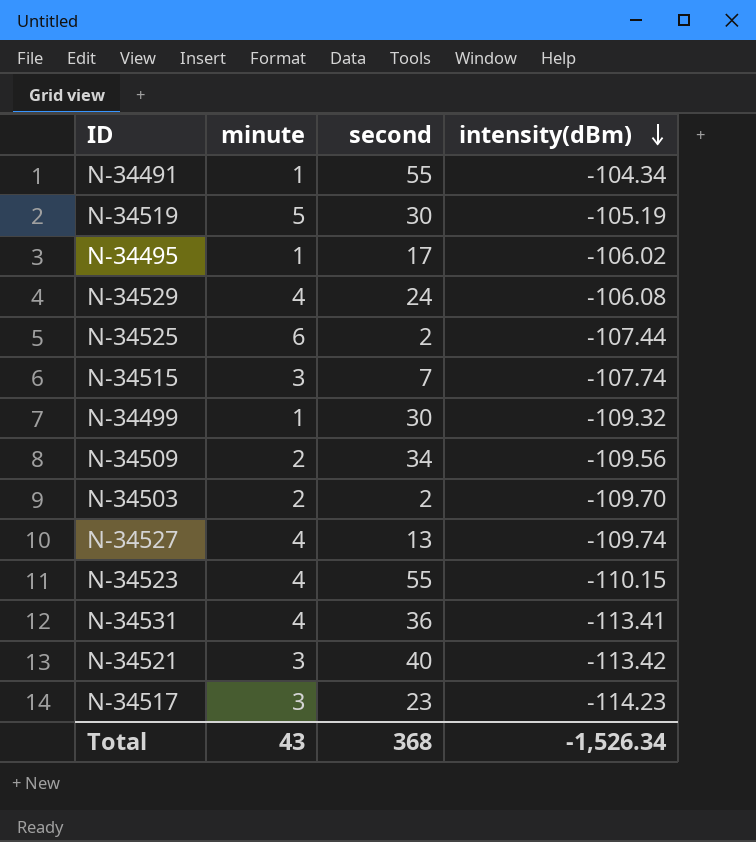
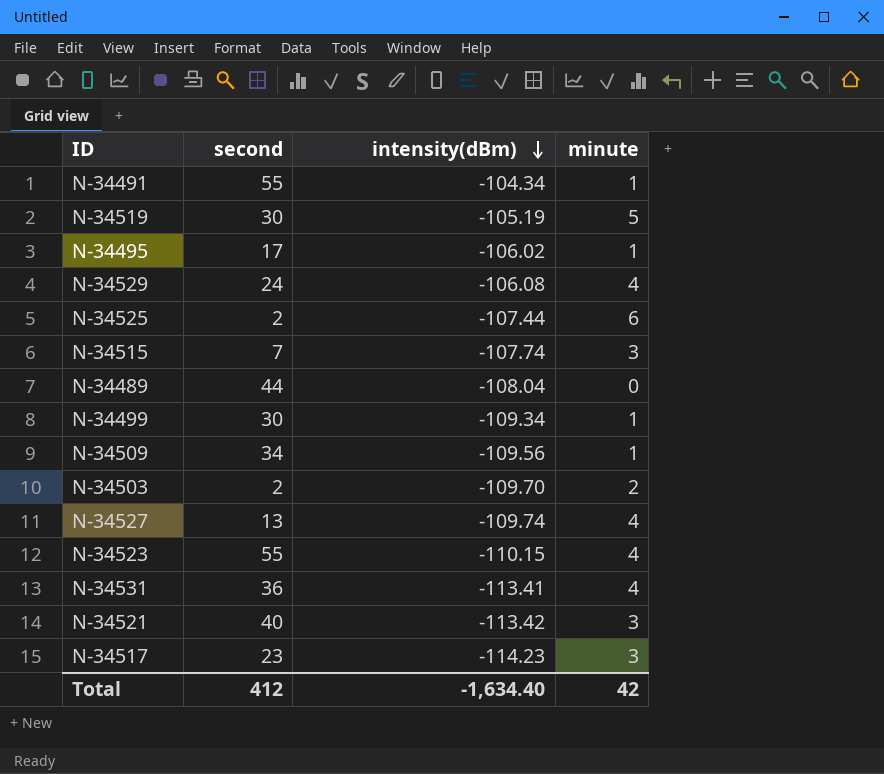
column minute | position: 2 -> 4
row N-34489: none -> 44 | -108.04 | 0
N-34499 | intensity(dBm): -109.32 -> -109.34
N-34509 | minute: 2 -> 1
Total | second: 368 -> 412
Total | intensity(dBm): -1,526.34 -> -1,634.40
Total | minute: 43 -> 42

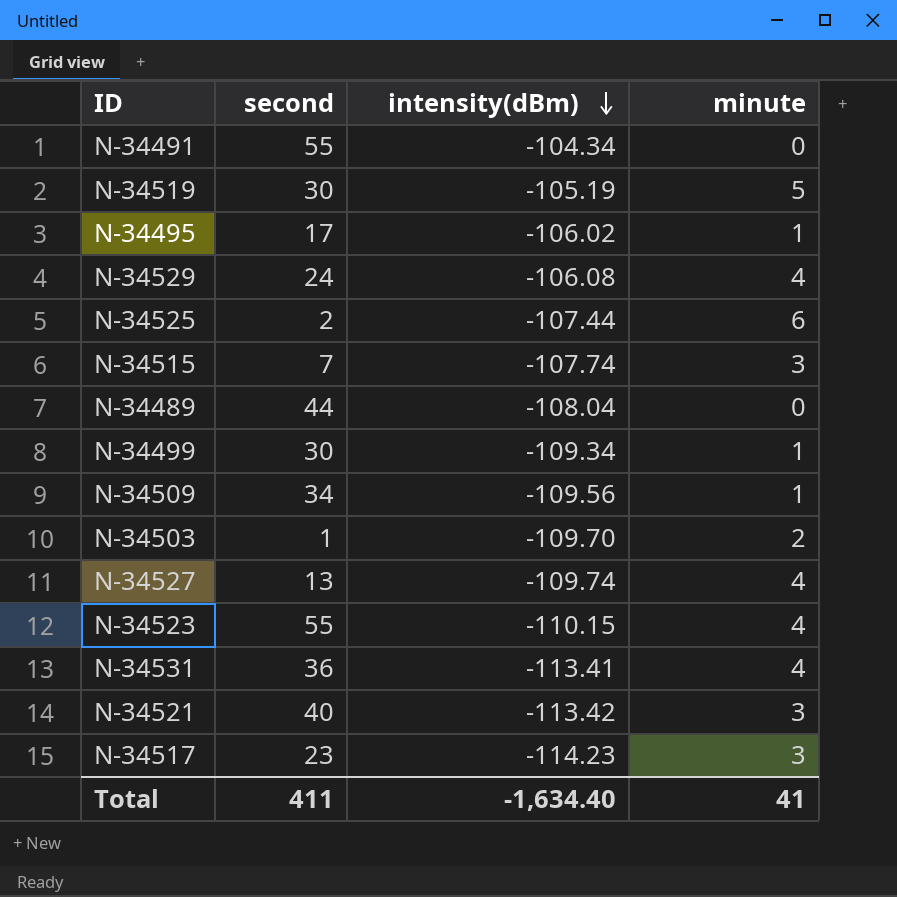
N-34491 | minute: 1 -> 0
N-34503 | second: 2 -> 1
Total | second: 412 -> 411
Total | minute: 42 -> 41

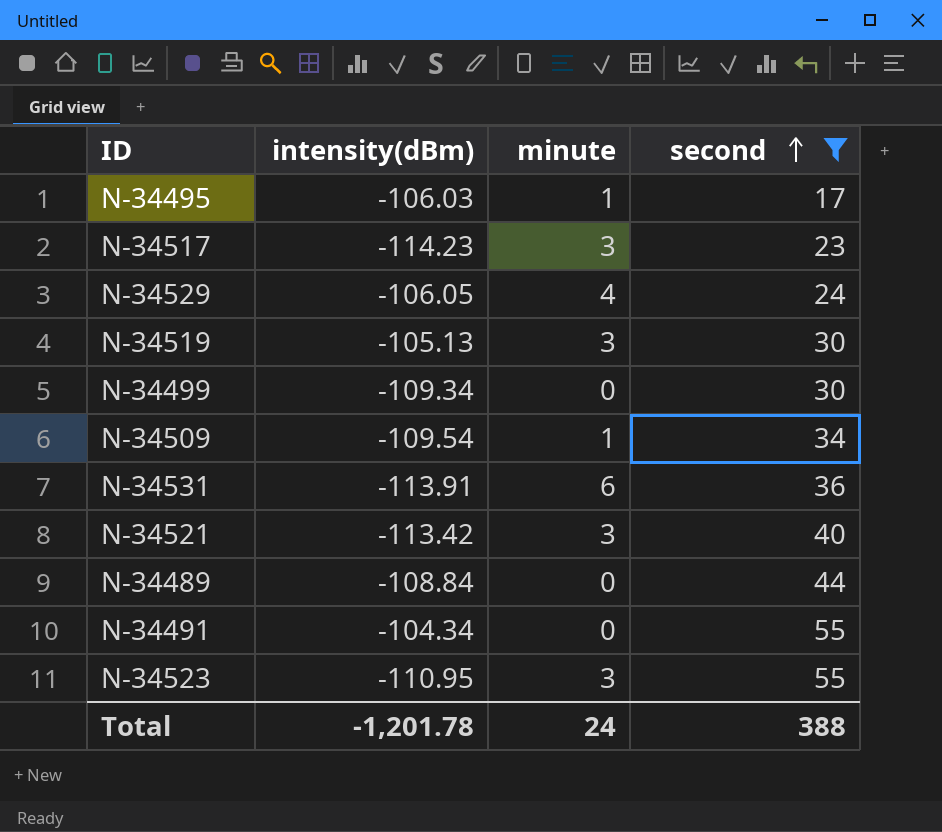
filter: none -> second >= 17
row order: intensity(dBm) descending -> second ascending
column second | position: 2 -> 4
N-34495 | intensity(dBm): -106.02 -> -106.03
N-34529 | intensity(dBm): -106.08 -> -106.05
N-34519 | intensity(dBm): -105.19 -> -105.13
N-34519 | minute: 5 -> 3
N-34499 | minute: 1 -> 0
N-34509 | intensity(dBm): -109.56 -> -109.54
N-34531 | intensity(dBm): -113.41 -> -113.91
N-34531 | minute: 4 -> 6
N-34489 | intensity(dBm): -108.04 -> -108.84
N-34523 | intensity(dBm): -110.15 -> -110.95
N-34523 | minute: 4 -> 3
Total | intensity(dBm): -1,634.40 -> -1,201.78
Total | minute: 41 -> 24
Total | second: 411 -> 388

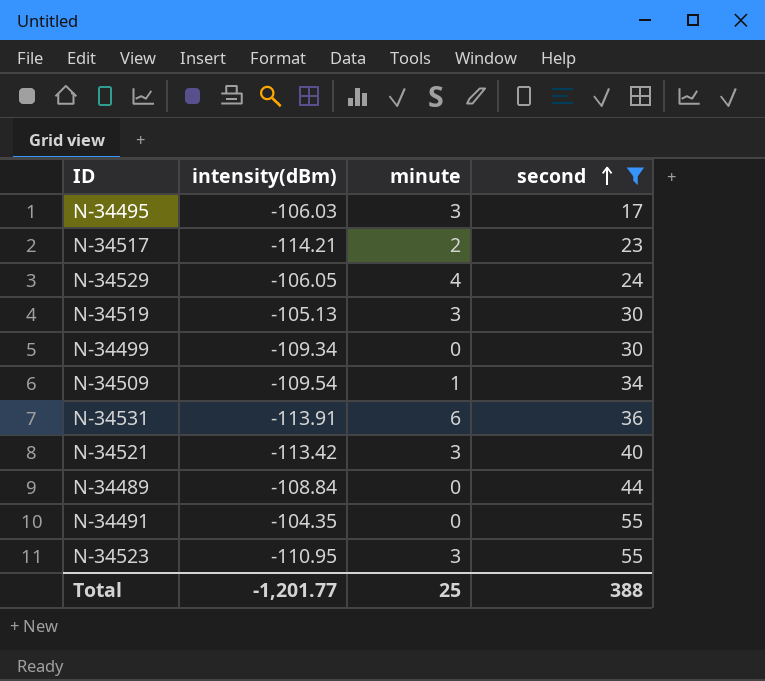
N-34495 | minute: 1 -> 3
N-34517 | intensity(dBm): -114.23 -> -114.21
N-34517 | minute: 3 -> 2
N-34491 | intensity(dBm): -104.34 -> -104.35
Total | intensity(dBm): -1,201.78 -> -1,201.77
Total | minute: 24 -> 25

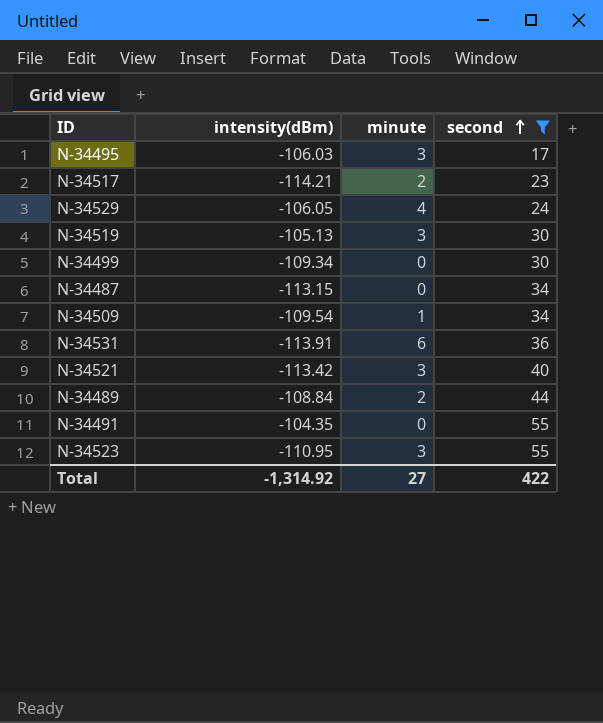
row N-34487: none -> -113.15 | 0 | 34
N-34489 | minute: 0 -> 2
Total | intensity(dBm): -1,201.77 -> -1,314.92
Total | minute: 25 -> 27
Total | second: 388 -> 422

